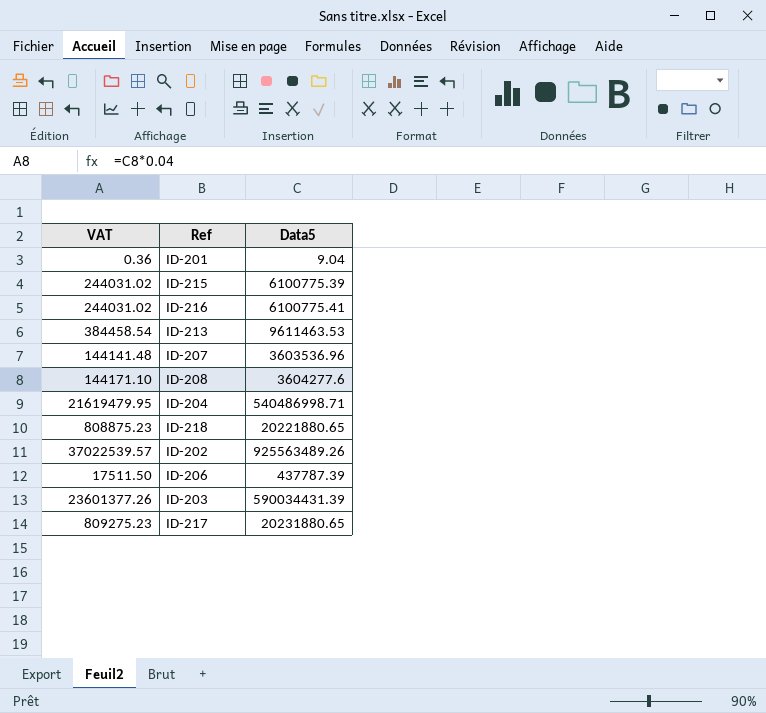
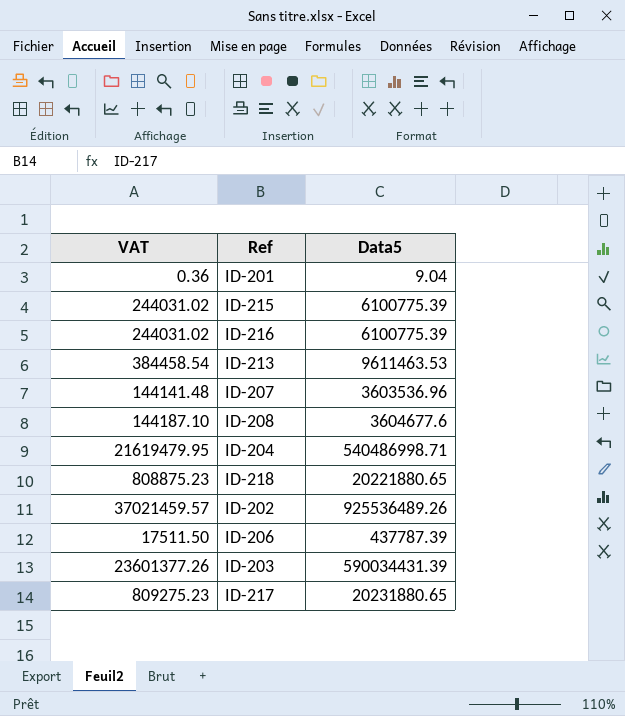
ID-216 | Data5: 6100775.41 -> 6100775.39
ID-208 | VAT: 144171.10 -> 144187.10
ID-208 | Data5: 3604277.6 -> 3604677.6
ID-202 | VAT: 37022539.57 -> 37021459.57
ID-202 | Data5: 925563489.26 -> 925536489.26

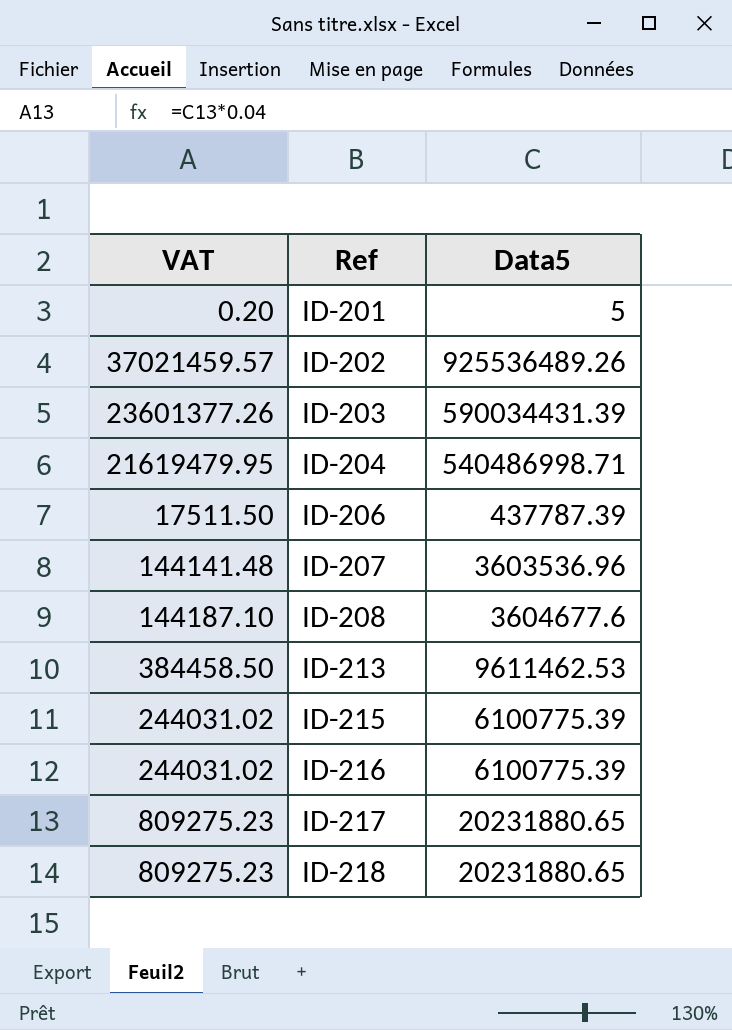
row order: none -> Ref ascending
ID-201 | VAT: 0.36 -> 0.20
ID-201 | Data5: 9.04 -> 5
ID-213 | VAT: 384458.54 -> 384458.50
ID-213 | Data5: 9611463.53 -> 9611462.53
ID-218 | VAT: 808875.23 -> 809275.23
ID-218 | Data5: 20221880.65 -> 20231880.65

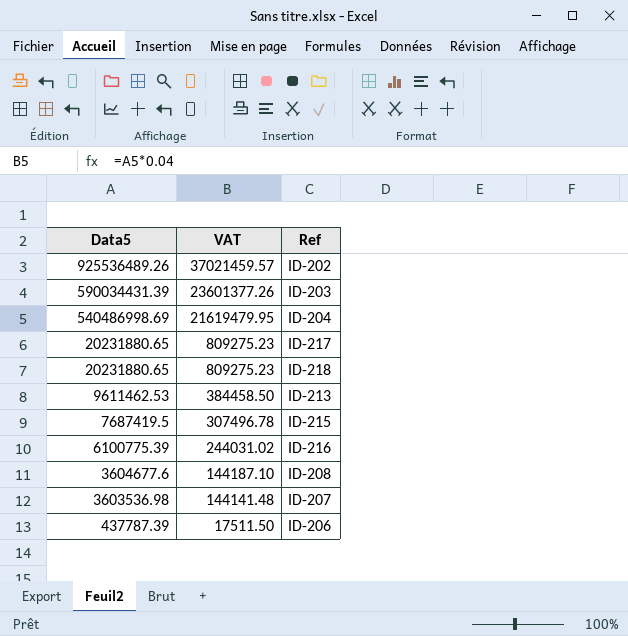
row order: Ref ascending -> Data5 descending
column Data5 | position: 3 -> 1
row ID-201: 0.20 | 5 -> none
ID-204 | Data5: 540486998.71 -> 540486998.69
ID-215 | Data5: 6100775.39 -> 7687419.5
ID-215 | VAT: 244031.02 -> 307496.78
ID-207 | Data5: 3603536.96 -> 3603536.98

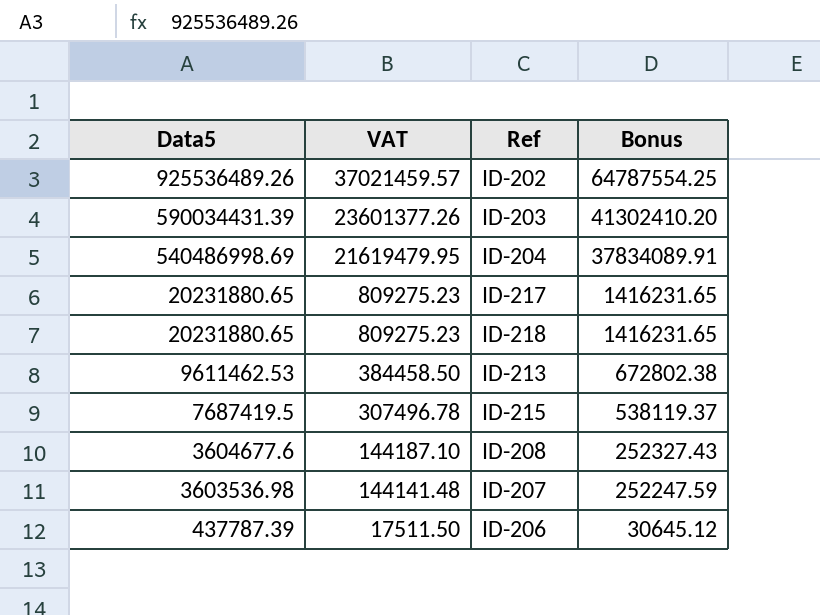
column Bonus | formula: none -> [Data5] * 0.07
row ID-216: 6100775.39 | 244031.02 -> none

